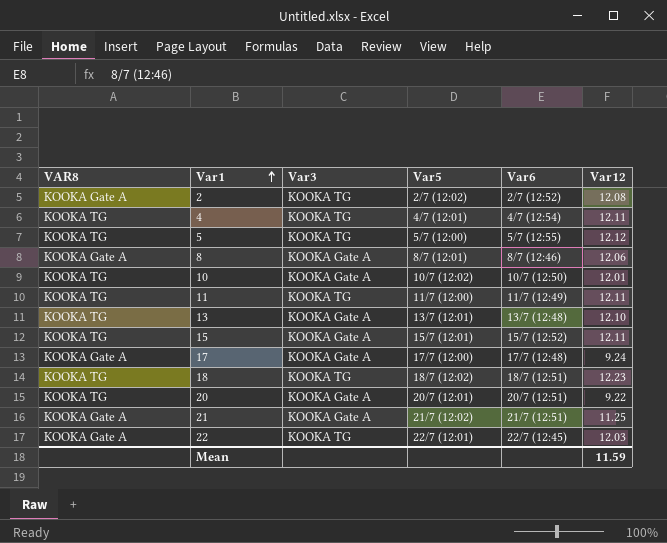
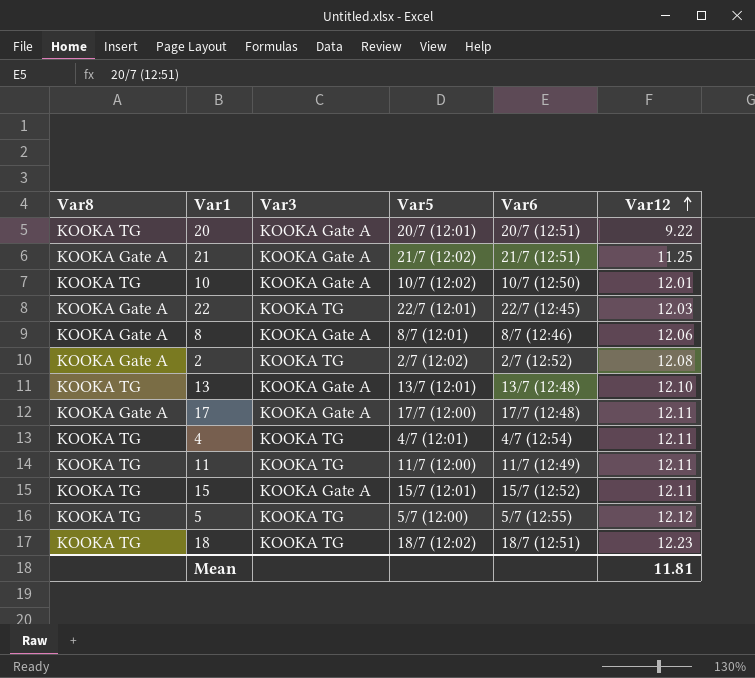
row order: Var1 ascending -> Var12 ascending
column name: VAR8 -> Var8
17 | Var12: 9.24 -> 12.11
Mean | Var12: 11.59 -> 11.81

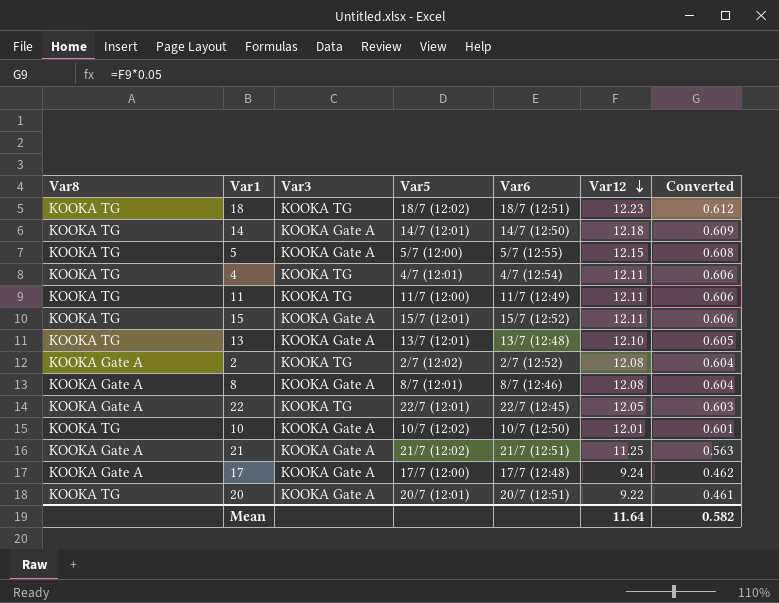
row order: Var12 ascending -> Var12 descending
column Converted | formula: none -> [Var12] * 0.05
row 14: none -> KOOKA TG | KOOKA Gate A | 14/7 (12:01) | 14/7 (12:50) | 12.18 | 0.609
5 | Var3: KOOKA TG -> KOOKA Gate A
5 | Var12: 12.12 -> 12.15
8 | Var12: 12.06 -> 12.08
22 | Var12: 12.03 -> 12.05
17 | Var12: 12.11 -> 9.24
Mean | Var12: 11.81 -> 11.64

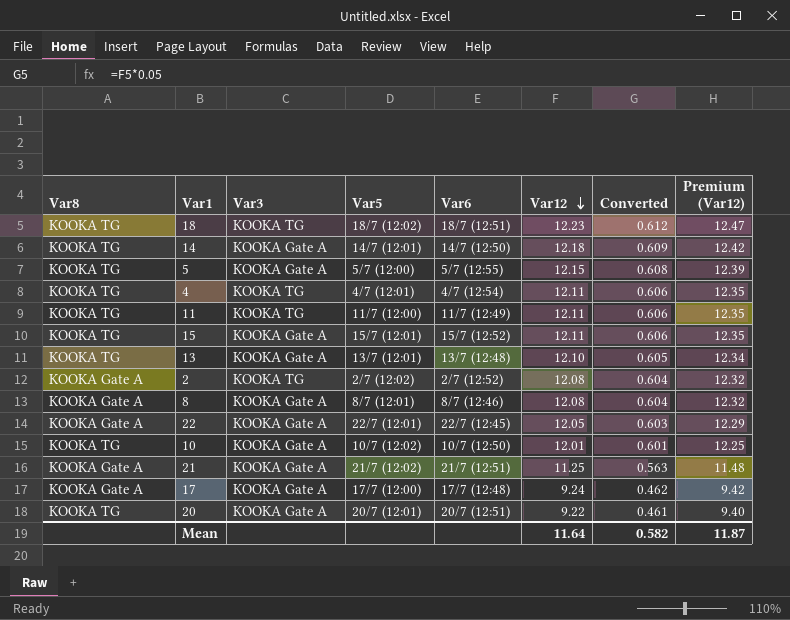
column Premium (Var12) | formula: none -> [Var12] * 1.02
22 | Var3: KOOKA TG -> KOOKA Gate A

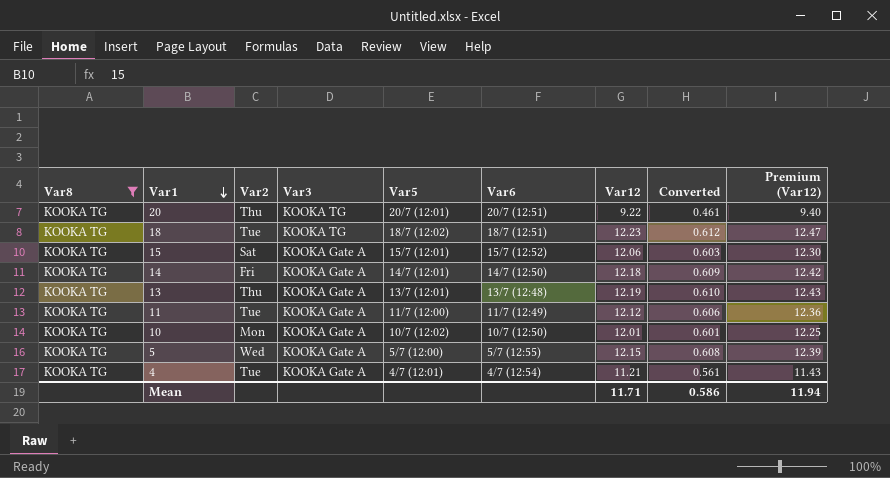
filter: none -> Var8 = KOOKA TG
row order: Var12 descending -> Var1 descending
column Var2 | position: none -> 3
20 | Var3: KOOKA Gate A -> KOOKA TG
15 | Var12: 12.11 -> 12.06
15 | Converted: 0.606 -> 0.603
15 | Premium (Var12): 12.35 -> 12.30
13 | Var12: 12.10 -> 12.19
13 | Converted: 0.605 -> 0.610
13 | Premium (Var12): 12.34 -> 12.43
11 | Var3: KOOKA TG -> KOOKA Gate A
11 | Var12: 12.11 -> 12.12
11 | Premium (Var12): 12.35 -> 12.36
4 | Var3: KOOKA TG -> KOOKA Gate A
4 | Var12: 12.11 -> 11.21
4 | Converted: 0.606 -> 0.561
4 | Premium (Var12): 12.35 -> 11.43
Mean | Var12: 11.64 -> 11.71
Mean | Converted: 0.582 -> 0.586
Mean | Premium (Var12): 11.87 -> 11.94

